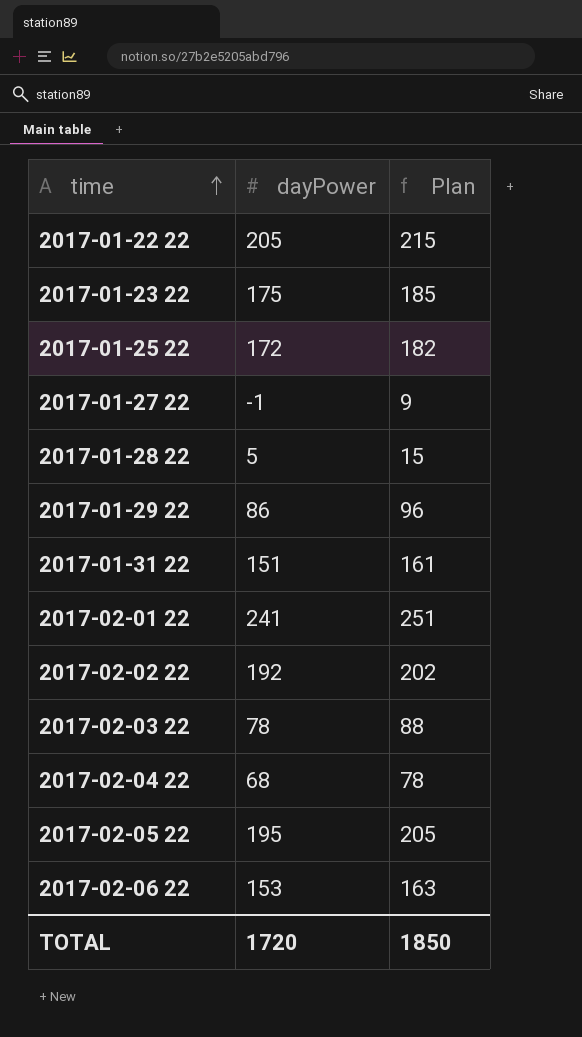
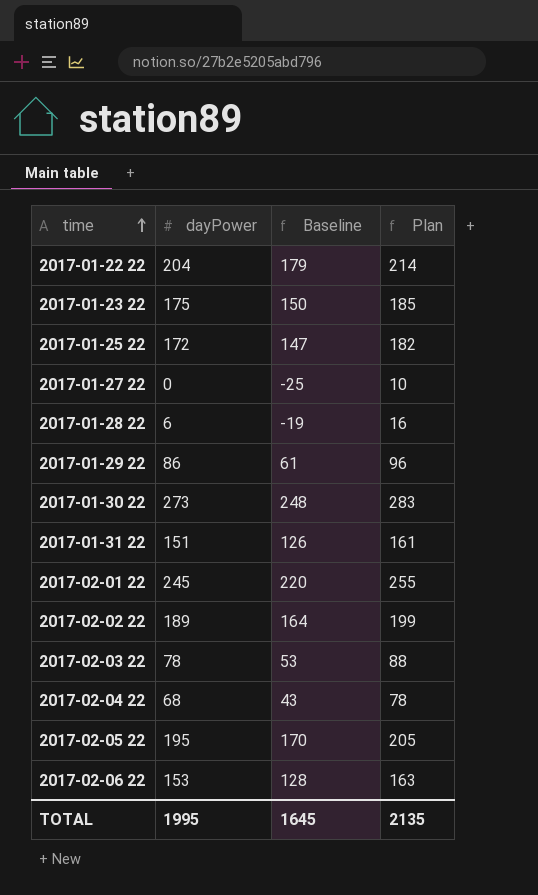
column Baseline | formula: none -> [dayPower] - 25
2017-01-22 22 | dayPower: 205 -> 204
2017-01-22 22 | Plan: 215 -> 214
2017-01-27 22 | dayPower: -1 -> 0
2017-01-27 22 | Plan: 9 -> 10
2017-01-28 22 | dayPower: 5 -> 6
2017-01-28 22 | Plan: 15 -> 16
row 2017-01-30 22: none -> 273 | 248 | 283
2017-02-01 22 | dayPower: 241 -> 245
2017-02-01 22 | Plan: 251 -> 255
2017-02-02 22 | dayPower: 192 -> 189
2017-02-02 22 | Plan: 202 -> 199
TOTAL | dayPower: 1720 -> 1995
TOTAL | Plan: 1850 -> 2135

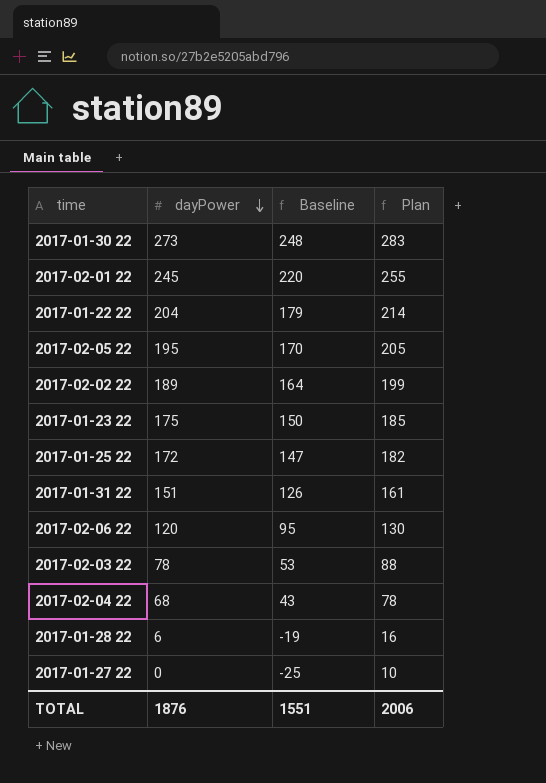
row order: time ascending -> dayPower descending
row 2017-01-29 22: 86 | 61 | 96 -> none
2017-02-06 22 | dayPower: 153 -> 120
2017-02-06 22 | Baseline: 128 -> 95
2017-02-06 22 | Plan: 163 -> 130
TOTAL | dayPower: 1995 -> 1876
TOTAL | Baseline: 1645 -> 1551
TOTAL | Plan: 2135 -> 2006

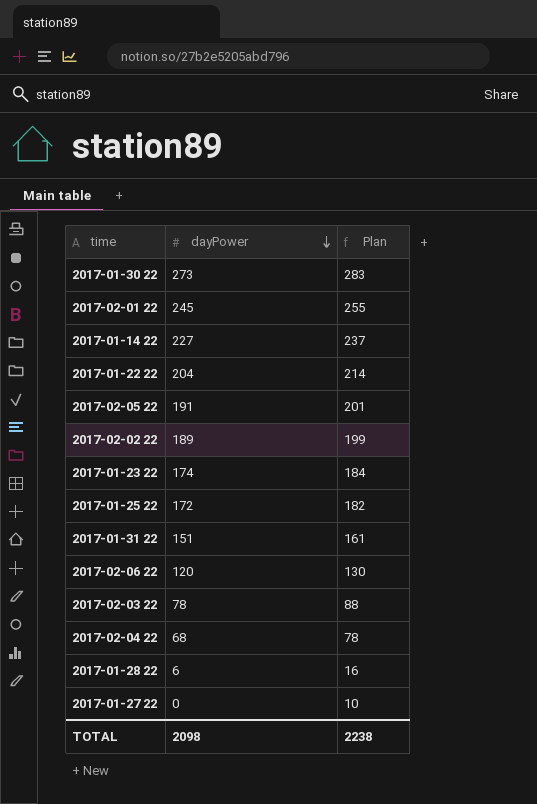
column Baseline | formula: [dayPower] - 25 -> none
row 2017-01-14 22: none -> 227 | 237
2017-02-05 22 | dayPower: 195 -> 191
2017-02-05 22 | Plan: 205 -> 201
2017-01-23 22 | dayPower: 175 -> 174
2017-01-23 22 | Plan: 185 -> 184
TOTAL | dayPower: 1876 -> 2098
TOTAL | Plan: 2006 -> 2238

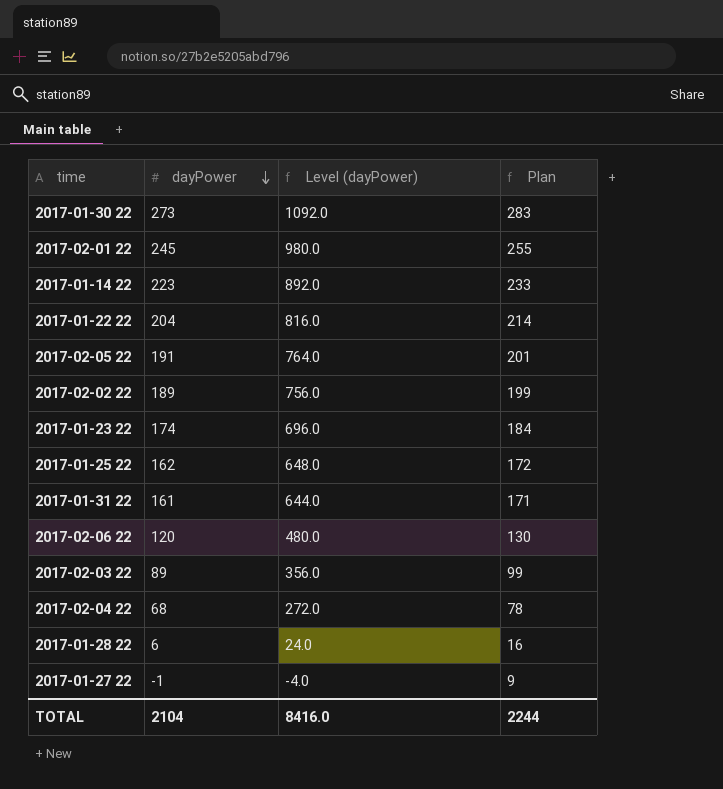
column Level (dayPower) | formula: none -> [dayPower] * 4
2017-01-14 22 | dayPower: 227 -> 223
2017-01-14 22 | Plan: 237 -> 233
2017-01-25 22 | dayPower: 172 -> 162
2017-01-25 22 | Plan: 182 -> 172
2017-01-31 22 | dayPower: 151 -> 161
2017-01-31 22 | Plan: 161 -> 171
2017-02-03 22 | dayPower: 78 -> 89
2017-02-03 22 | Plan: 88 -> 99
2017-01-27 22 | dayPower: 0 -> -1
2017-01-27 22 | Plan: 10 -> 9
TOTAL | dayPower: 2098 -> 2104
TOTAL | Plan: 2238 -> 2244

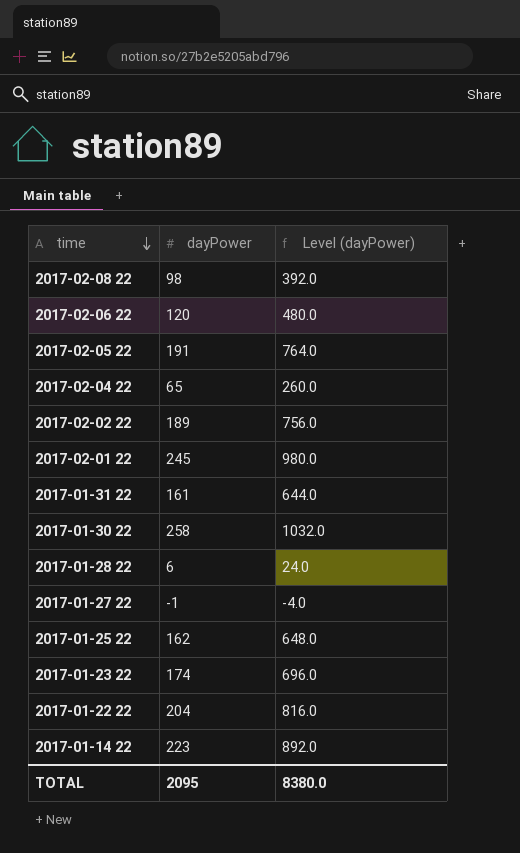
row order: dayPower descending -> time descending
column Plan | formula: [dayPower] + 10 -> none
row 2017-02-03 22: 89 | 356.0 | 99 -> none
row 2017-02-08 22: none -> 98 | 392.0
2017-02-04 22 | dayPower: 68 -> 65
2017-02-04 22 | Level (dayPower): 272.0 -> 260.0
2017-01-30 22 | dayPower: 273 -> 258
2017-01-30 22 | Level (dayPower): 1092.0 -> 1032.0
TOTAL | dayPower: 2104 -> 2095
TOTAL | Level (dayPower): 8416.0 -> 8380.0

